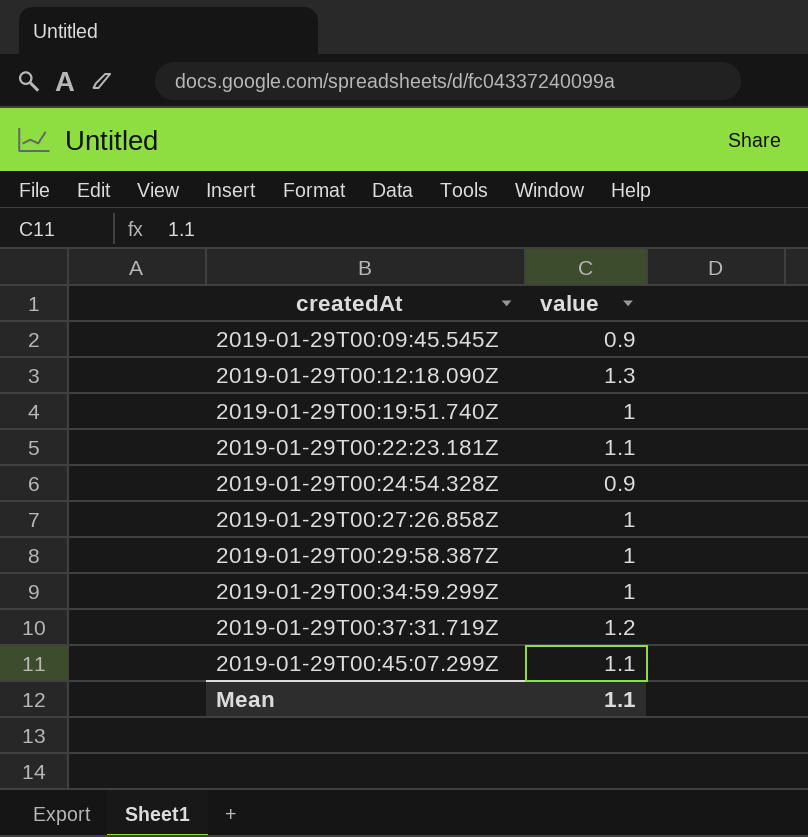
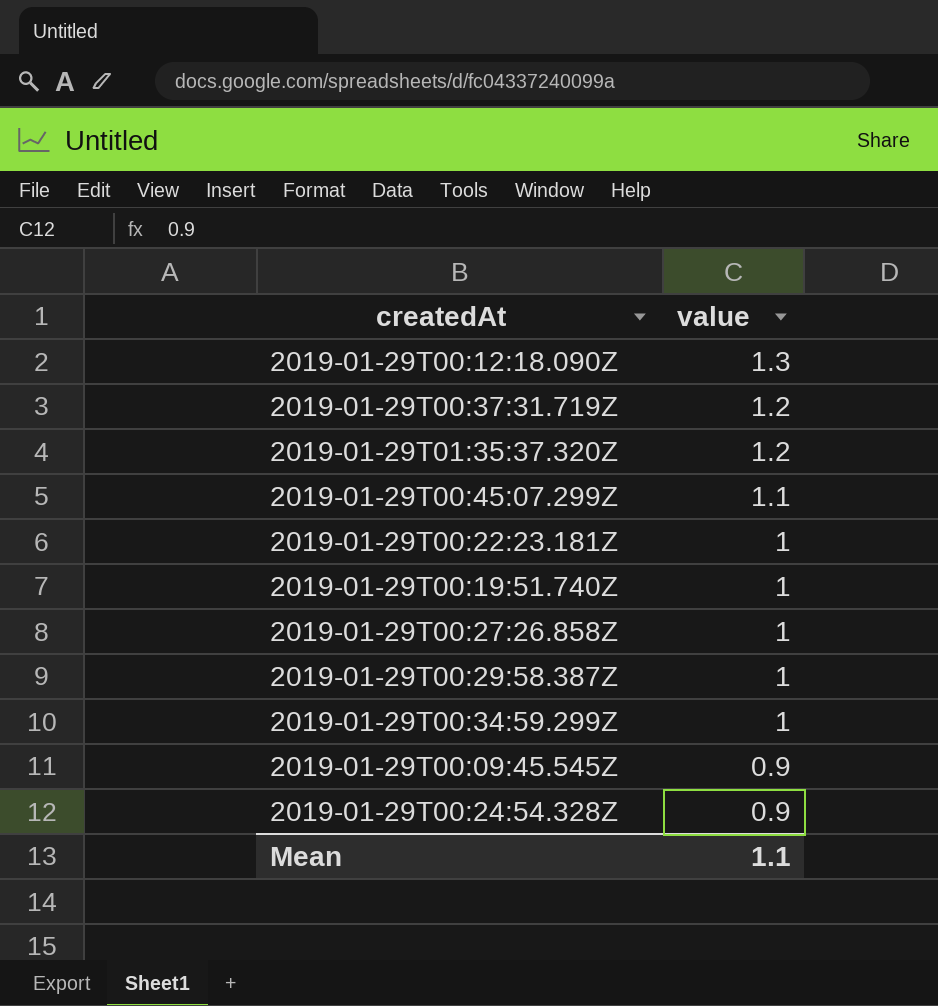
row order: createdAt ascending -> value descending
row 2019-01-29T01:35:37.320Z: none -> 1.2
2019-01-29T00:22:23.181Z | value: 1.1 -> 1

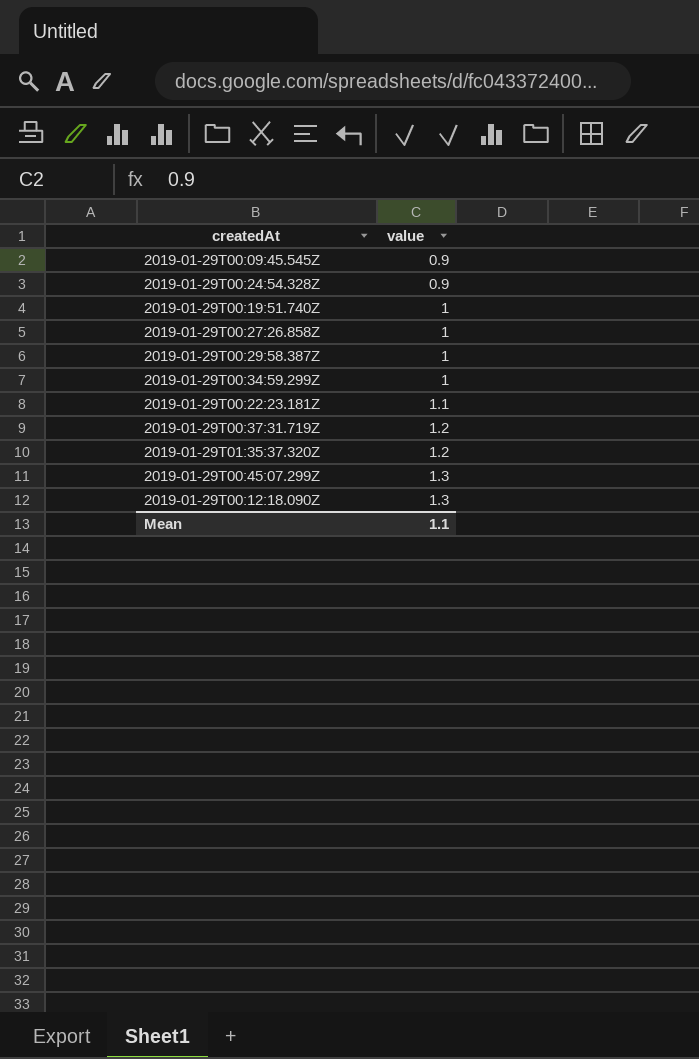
row order: value descending -> value ascending
2019-01-29T00:22:23.181Z | value: 1 -> 1.1
2019-01-29T00:45:07.299Z | value: 1.1 -> 1.3

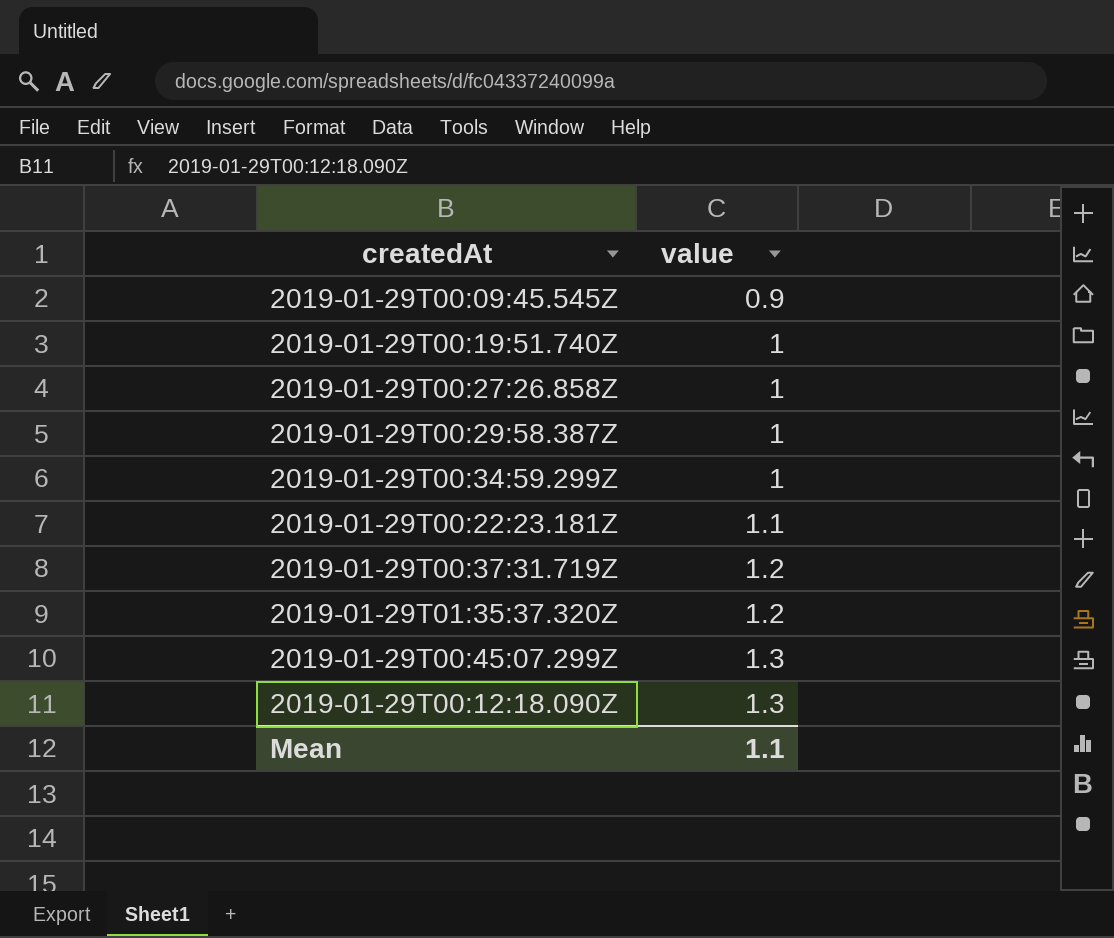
row 2019-01-29T00:24:54.328Z: 0.9 -> none

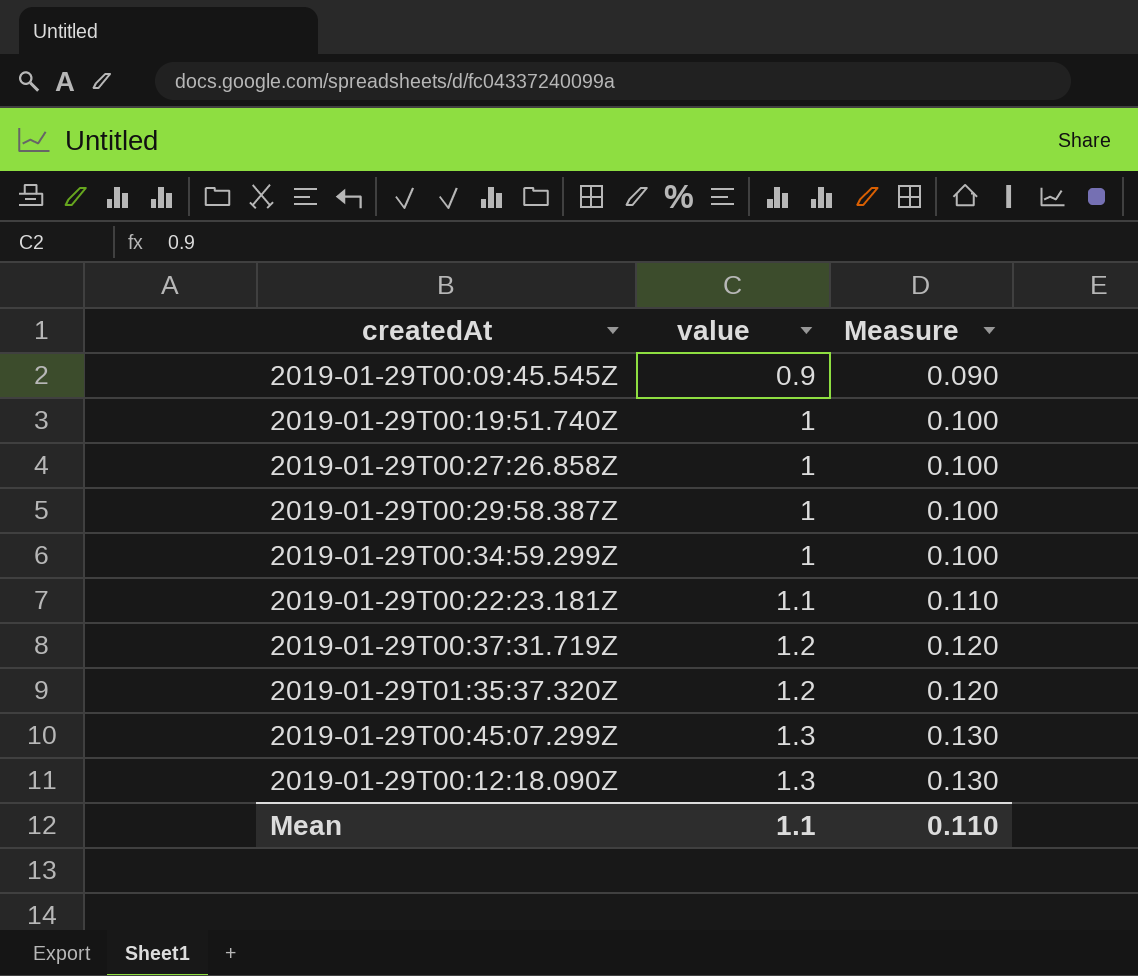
column Measure | formula: none -> [value] * 0.1

